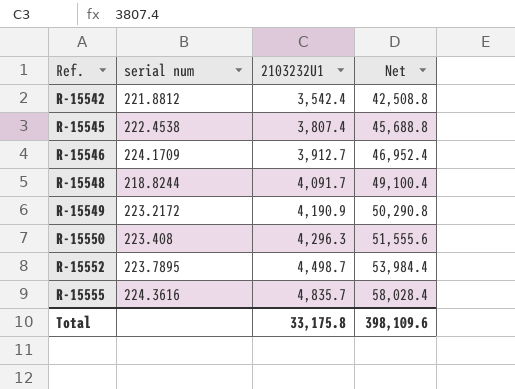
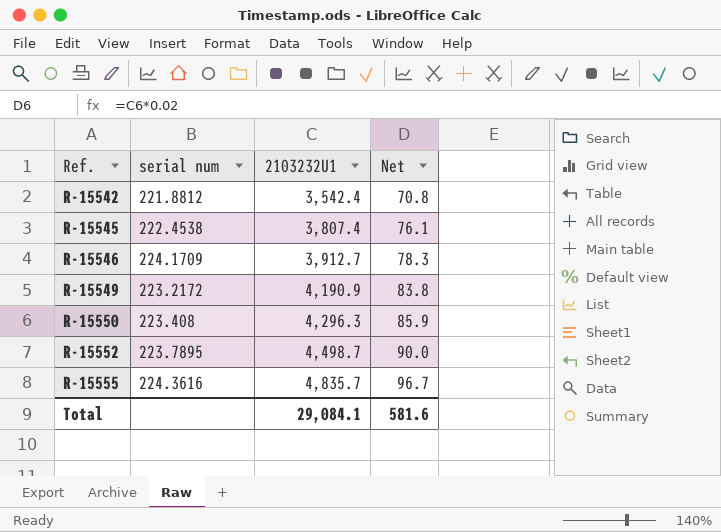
column Net | formula: [2103232U1] * 12 -> [2103232U1] * 0.02
row R-15548: 218.8244 | 4,091.7 | 49,100.4 -> none
Total | 2103232U1: 33,175.8 -> 29,084.1
Total | Net: 398,109.6 -> 581.6

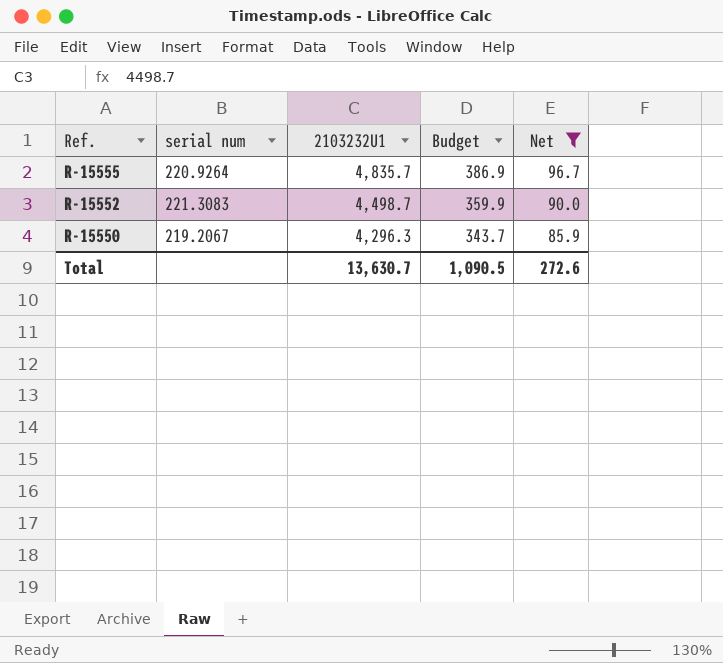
filter: none -> Net >= 85.9
row order: Ref. ascending -> Ref. descending
column Budget | formula: none -> [2103232U1] * 0.08
R-15555 | serial num: 224.3616 -> 220.9264
R-15552 | serial num: 223.7895 -> 221.3083
R-15550 | serial num: 223.408 -> 219.2067
Total | 2103232U1: 29,084.1 -> 13,630.7
Total | Net: 581.6 -> 272.6

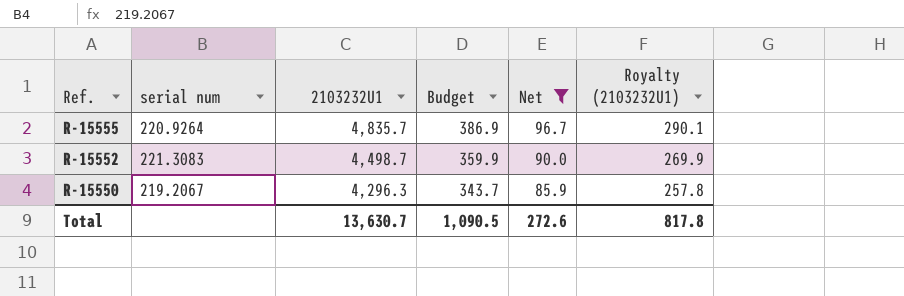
column Royalty (2103232U1) | formula: none -> [2103232U1] * 0.06

